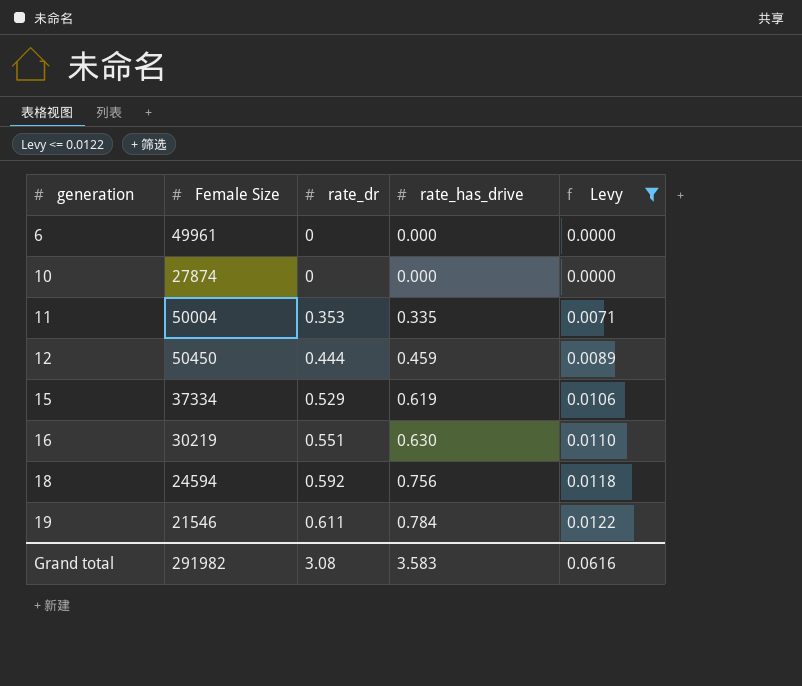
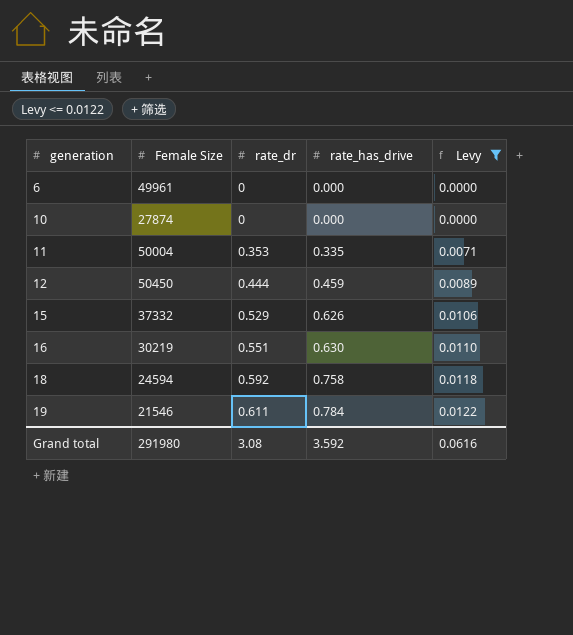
15 | Female Size: 37334 -> 37332
15 | rate_has_drive: 0.619 -> 0.626
18 | rate_has_drive: 0.756 -> 0.758
Grand total | Female Size: 291982 -> 291980
Grand total | rate_has_drive: 3.583 -> 3.592

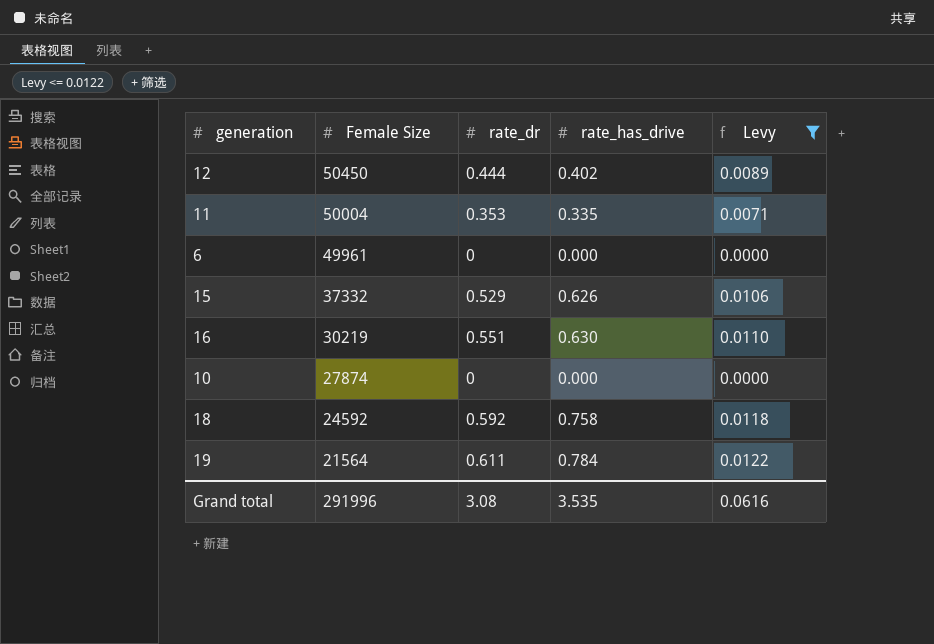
row order: generation ascending -> Female Size descending
12 | rate_has_drive: 0.459 -> 0.402
18 | Female Size: 24594 -> 24592
19 | Female Size: 21546 -> 21564
Grand total | Female Size: 291980 -> 291996
Grand total | rate_has_drive: 3.592 -> 3.535

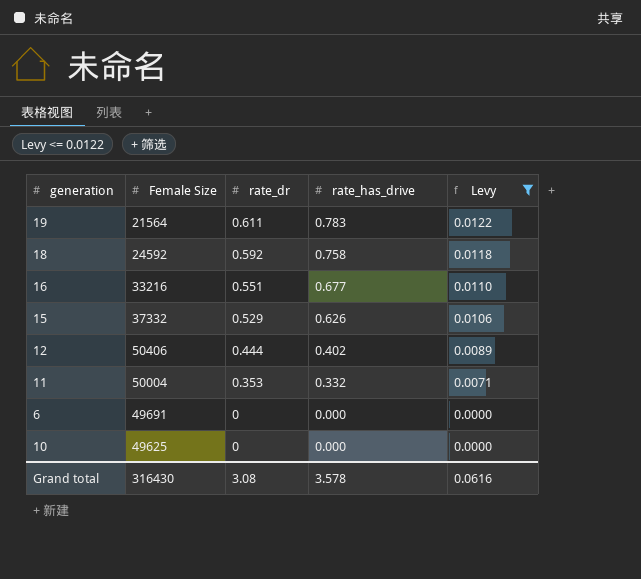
row order: Female Size descending -> rate_dr descending
19 | rate_has_drive: 0.784 -> 0.783
16 | Female Size: 30219 -> 33216
16 | rate_has_drive: 0.630 -> 0.677
12 | Female Size: 50450 -> 50406
11 | rate_has_drive: 0.335 -> 0.332
6 | Female Size: 49961 -> 49691
10 | Female Size: 27874 -> 49625
Grand total | Female Size: 291996 -> 316430
Grand total | rate_has_drive: 3.535 -> 3.578

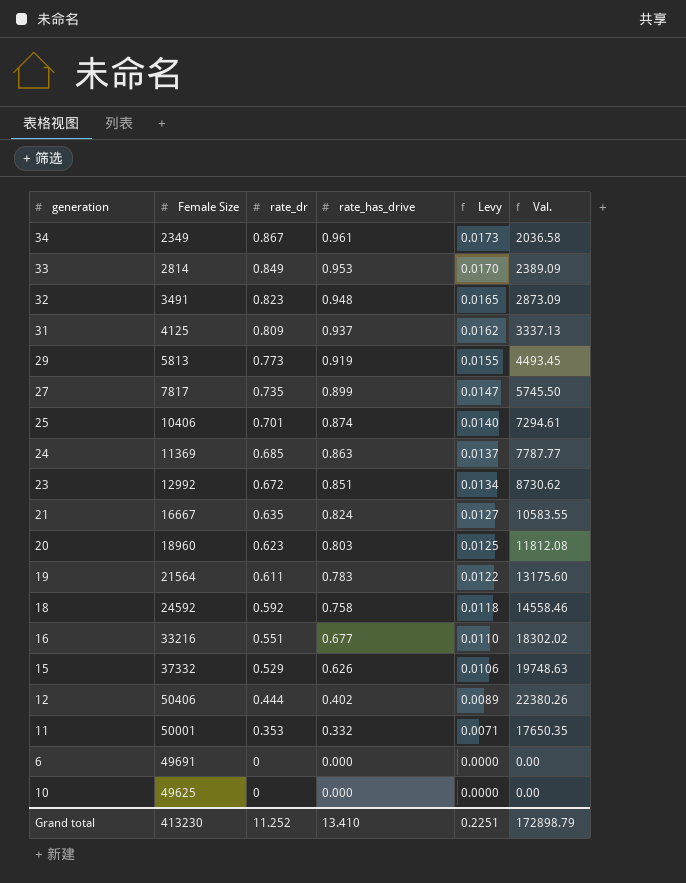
filter: Levy <= 0.0122 -> none
column Val. | formula: none -> [Female Size] * [rate_dr]
11 | Female Size: 50004 -> 50001
Grand total | Female Size: 316430 -> 413230
Grand total | rate_dr: 3.08 -> 11.252
Grand total | rate_has_drive: 3.578 -> 13.410
Grand total | Levy: 0.0616 -> 0.2251

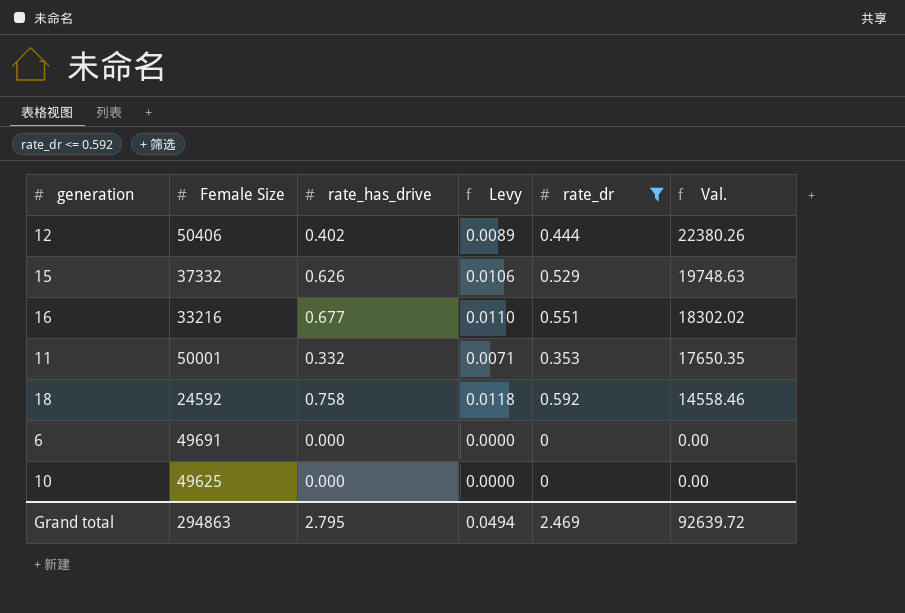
filter: none -> rate_dr <= 0.592
row order: rate_dr descending -> Val. descending
column rate_dr | position: 3 -> 5
Grand total | Female Size: 413230 -> 294863
Grand total | rate_has_drive: 13.410 -> 2.795
Grand total | Levy: 0.2251 -> 0.0494
Grand total | rate_dr: 11.252 -> 2.469
Grand total | Val.: 172898.79 -> 92639.72

